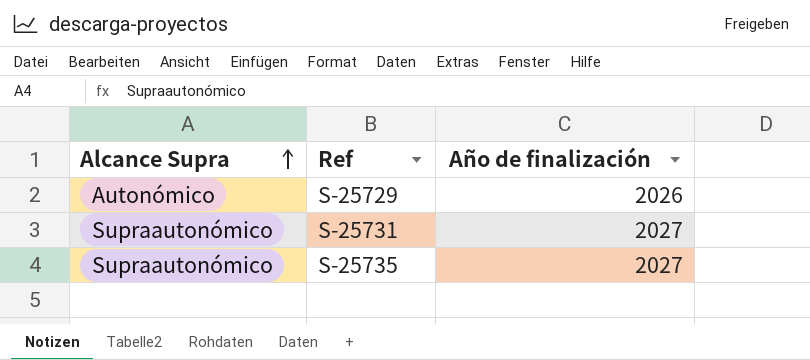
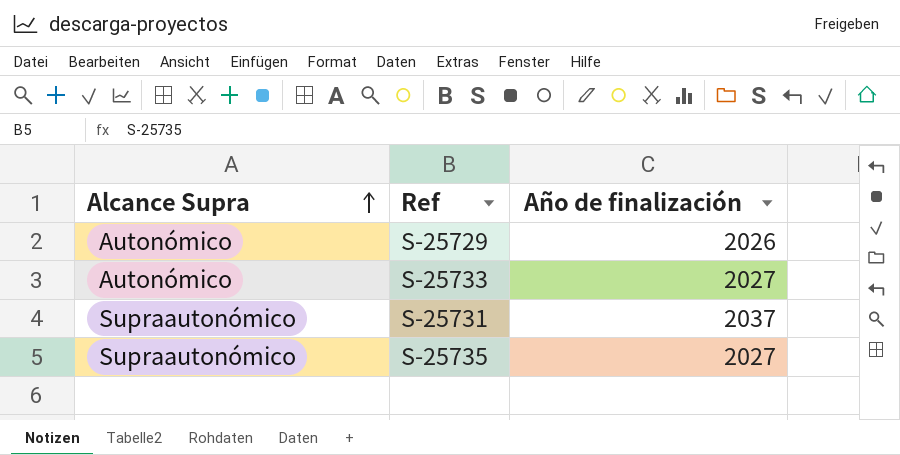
row S-25733: none -> Autonómico | 2027
S-25731 | Año de finalización: 2027 -> 2037

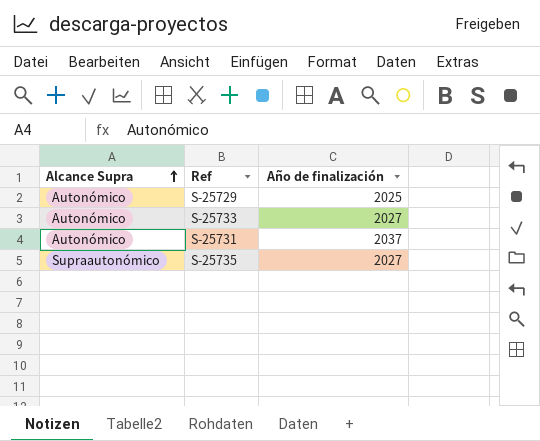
S-25729 | Año de finalización: 2026 -> 2025
S-25731 | Alcance Supra: Supraautonómico -> Autonómico

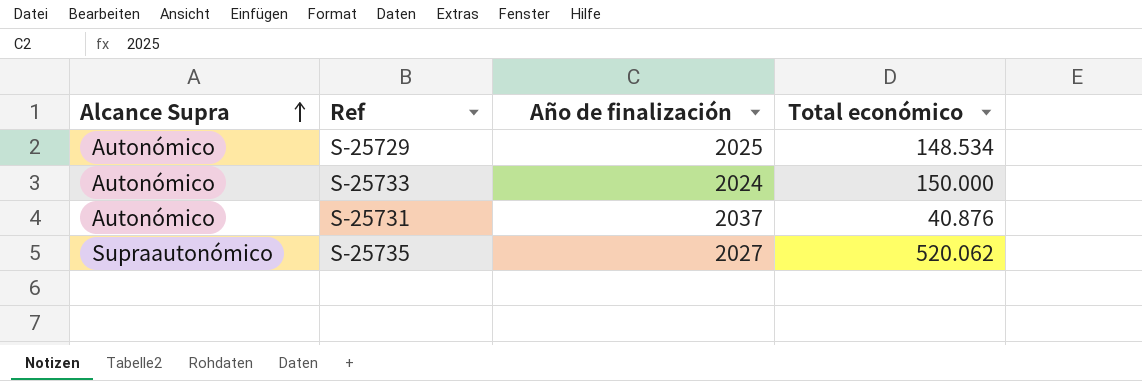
column Total económico | position: none -> 4
S-25733 | Año de finalización: 2027 -> 2024

